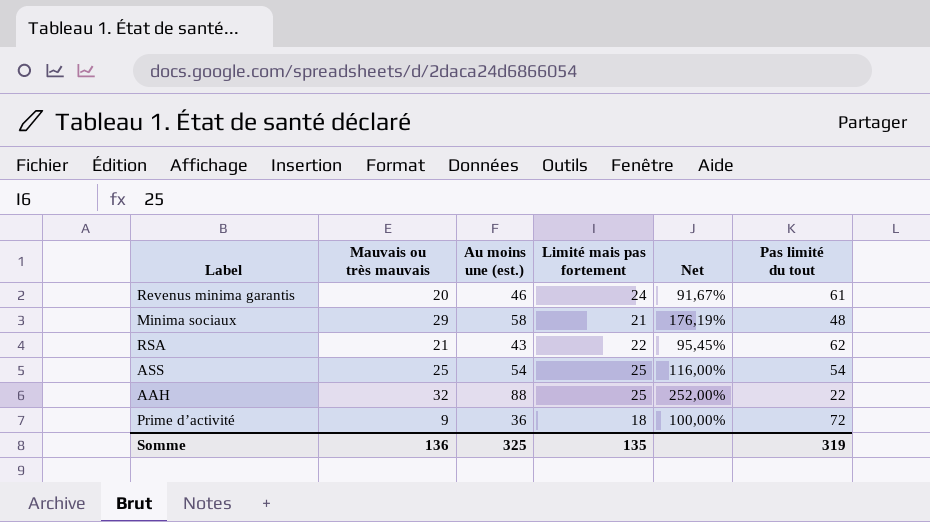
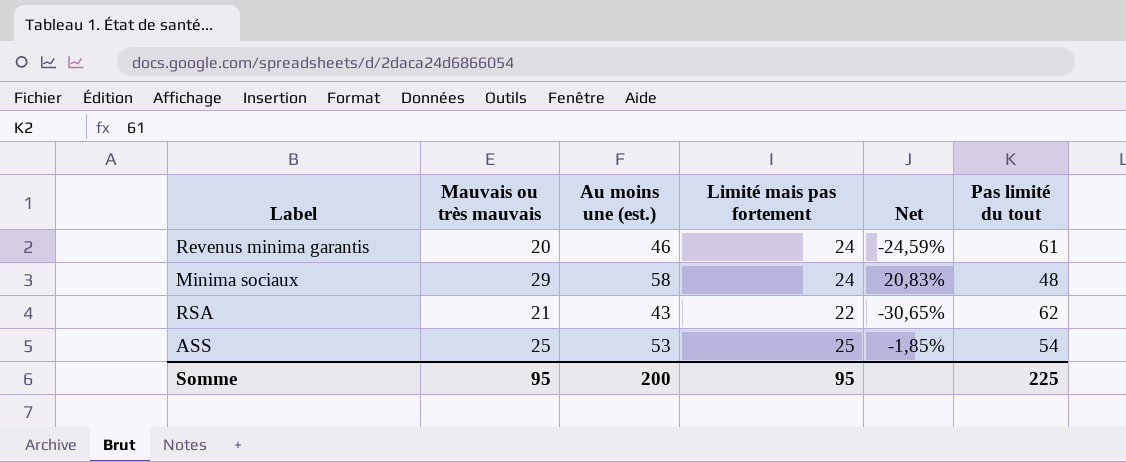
column Net | formula: ([Au moins une (est.)] - [Limité mais pas fortement]) / [Limité mais pas fortement] -> ([Au moins une (est.)] - [Pas limité du tout]) / [Pas limité du tout]
row AAH: 32 | 88 | 25 | 252,00% | 22 -> none
row Prime d’activité: 9 | 36 | 18 | 100,00% | 72 -> none
Minima sociaux | Limité mais pas fortement: 21 -> 24
ASS | Au moins une (est.): 54 -> 53
Somme | Mauvais ou très mauvais: 136 -> 95
Somme | Au moins une (est.): 325 -> 200
Somme | Limité mais pas fortement: 135 -> 95
Somme | Pas limité du tout: 319 -> 225

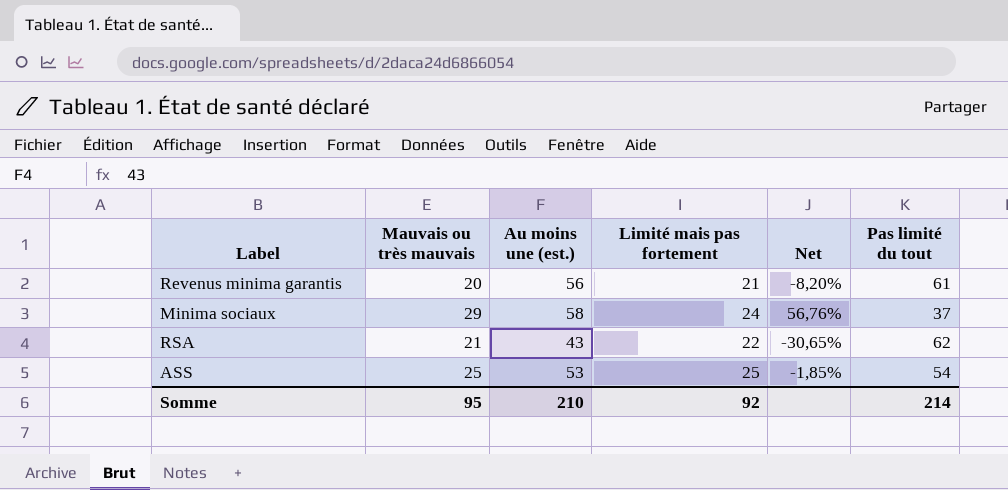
Revenus minima garantis | Au moins une (est.): 46 -> 56
Revenus minima garantis | Limité mais pas fortement: 24 -> 21
Revenus minima garantis | Net: -24,59% -> -8,20%
Minima sociaux | Net: 20,83% -> 56,76%
Minima sociaux | Pas limité du tout: 48 -> 37
Somme | Au moins une (est.): 200 -> 210
Somme | Limité mais pas fortement: 95 -> 92
Somme | Pas limité du tout: 225 -> 214

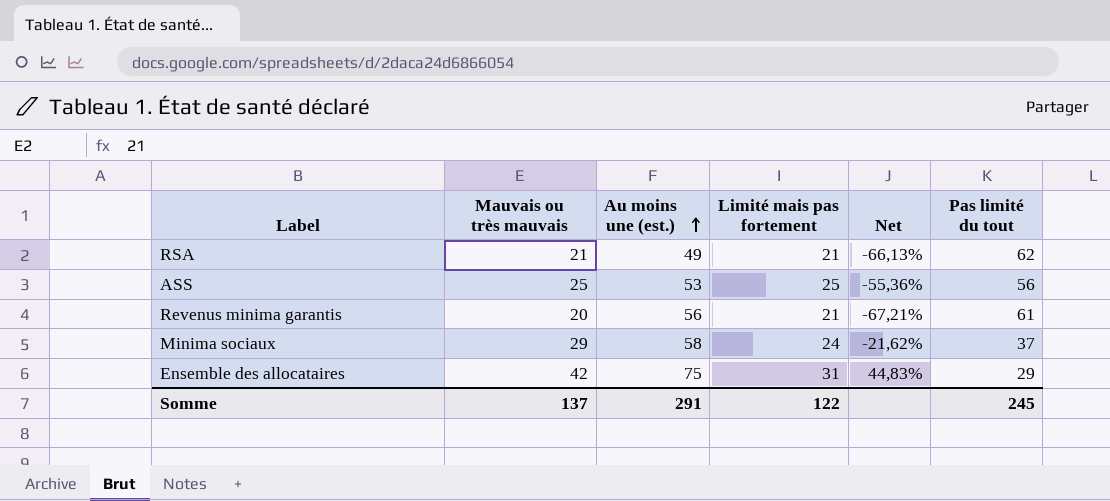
row order: none -> Au moins une (est.) ascending
column Net | formula: ([Au moins une (est.)] - [Pas limité du tout]) / [Pas limité du tout] -> ([Mauvais ou très mauvais] - [Pas limité du tout]) / [Pas limité du tout]
RSA | Au moins une (est.): 43 -> 49
RSA | Limité mais pas fortement: 22 -> 21
ASS | Pas limité du tout: 54 -> 56
row Ensemble des allocataires: none -> 42 | 75 | 31 | 44,83% | 29
Somme | Mauvais ou très mauvais: 95 -> 137
Somme | Au moins une (est.): 210 -> 291
Somme | Limité mais pas fortement: 92 -> 122
Somme | Pas limité du tout: 214 -> 245

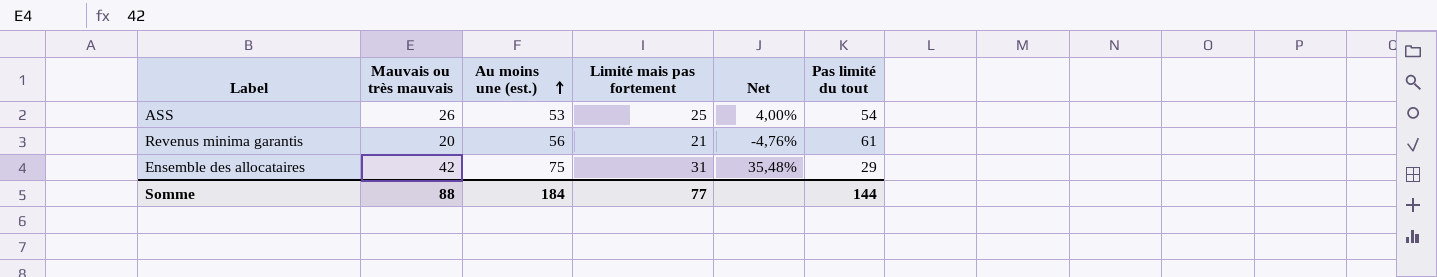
column Net | formula: ([Mauvais ou très mauvais] - [Pas limité du tout]) / [Pas limité du tout] -> ([Mauvais ou très mauvais] - [Limité mais pas fortement]) / [Limité mais pas fortement]
row RSA: 21 | 49 | 21 | -66,13% | 62 -> none
row Minima sociaux: 29 | 58 | 24 | -21,62% | 37 -> none
ASS | Mauvais ou très mauvais: 25 -> 26
ASS | Pas limité du tout: 56 -> 54
Somme | Mauvais ou très mauvais: 137 -> 88
Somme | Au moins une (est.): 291 -> 184
Somme | Limité mais pas fortement: 122 -> 77
Somme | Pas limité du tout: 245 -> 144

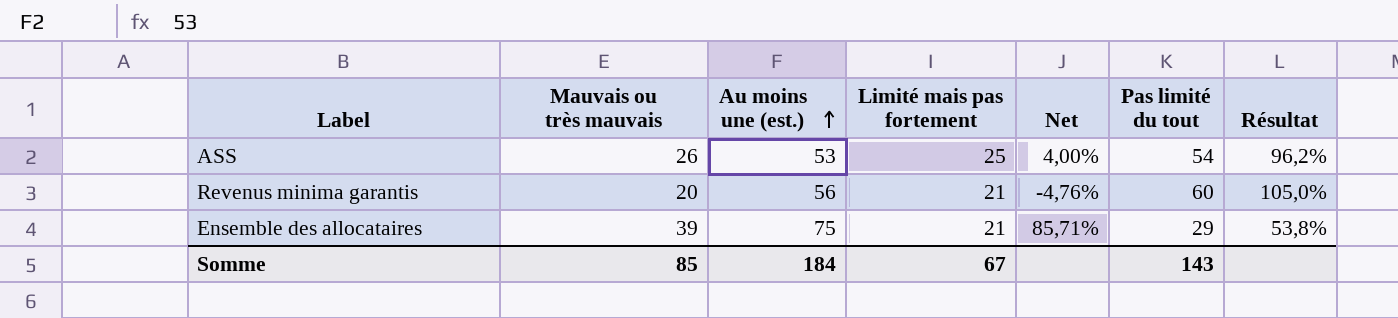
column Résultat | formula: none -> [Limité mais pas fortement] / [Mauvais ou très mauvais]
Revenus minima garantis | Pas limité du tout: 61 -> 60
Ensemble des allocataires | Mauvais ou très mauvais: 42 -> 39
Ensemble des allocataires | Limité mais pas fortement: 31 -> 21
Ensemble des allocataires | Net: 35,48% -> 85,71%
Somme | Mauvais ou très mauvais: 88 -> 85
Somme | Limité mais pas fortement: 77 -> 67
Somme | Pas limité du tout: 144 -> 143

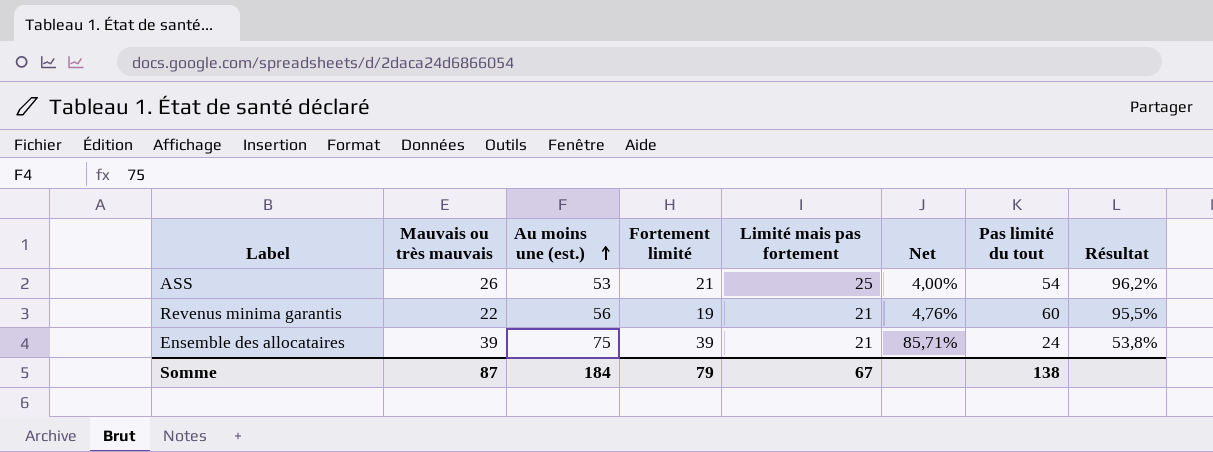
column Fortement limité | position: none -> 4
Revenus minima garantis | Mauvais ou très mauvais: 20 -> 22
Revenus minima garantis | Net: -4,76% -> 4,76%
Revenus minima garantis | Résultat: 105,0% -> 95,5%
Ensemble des allocataires | Pas limité du tout: 29 -> 24
Somme | Mauvais ou très mauvais: 85 -> 87
Somme | Pas limité du tout: 143 -> 138

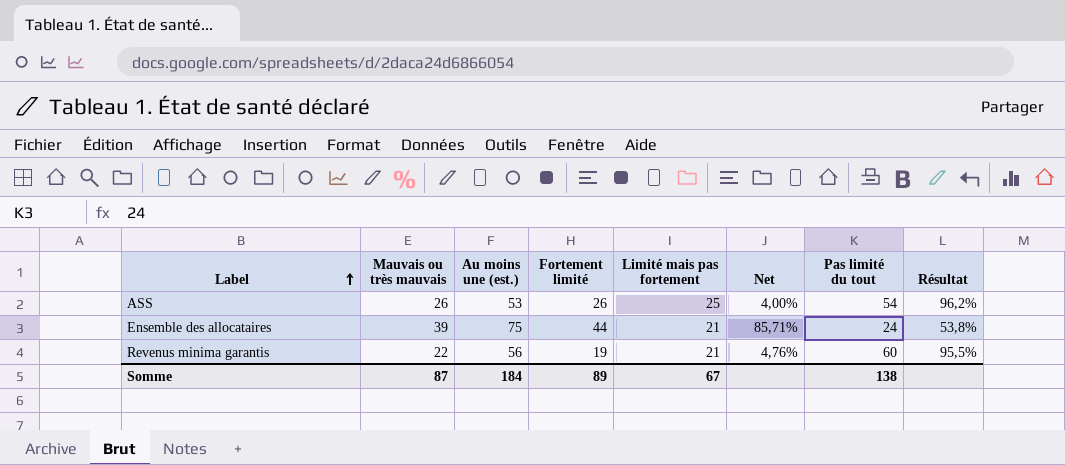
row order: Au moins une (est.) ascending -> Label ascending
ASS | Fortement limité: 21 -> 26
Ensemble des allocataires | Fortement limité: 39 -> 44
Somme | Fortement limité: 79 -> 89

